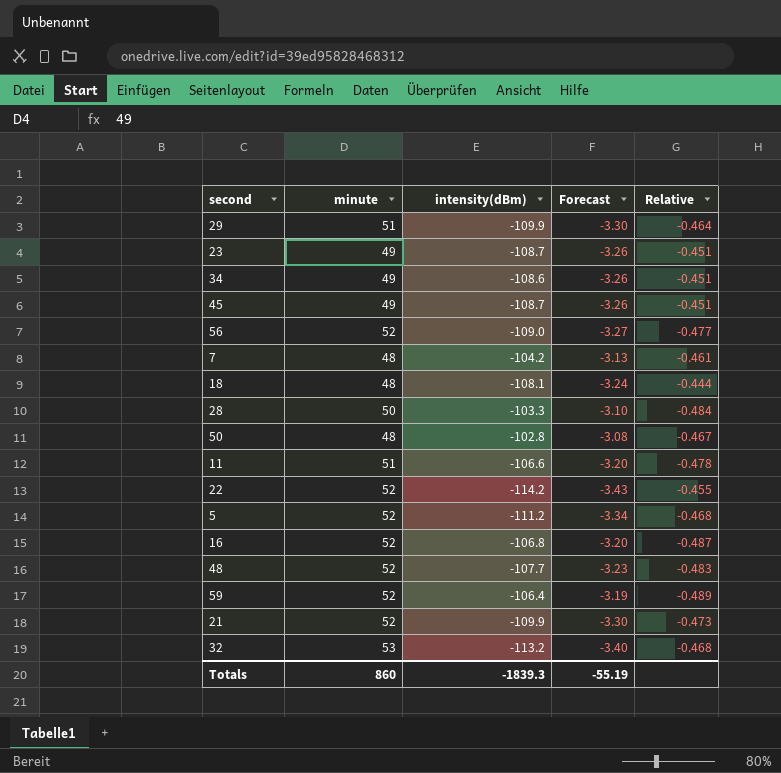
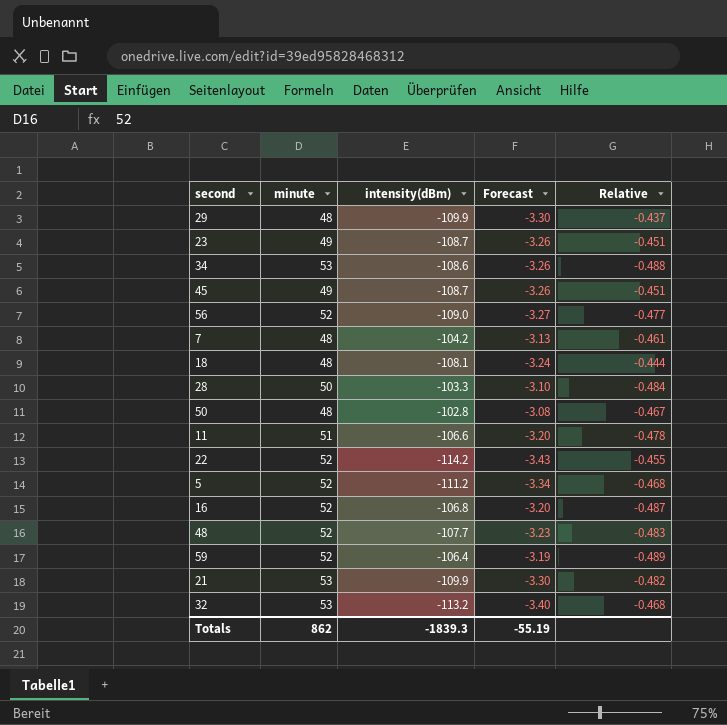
29 | minute: 51 -> 48
29 | Relative: -0.464 -> -0.437
34 | minute: 49 -> 53
34 | Relative: -0.451 -> -0.488
21 | minute: 52 -> 53
21 | Relative: -0.473 -> -0.482
Totals | minute: 860 -> 862

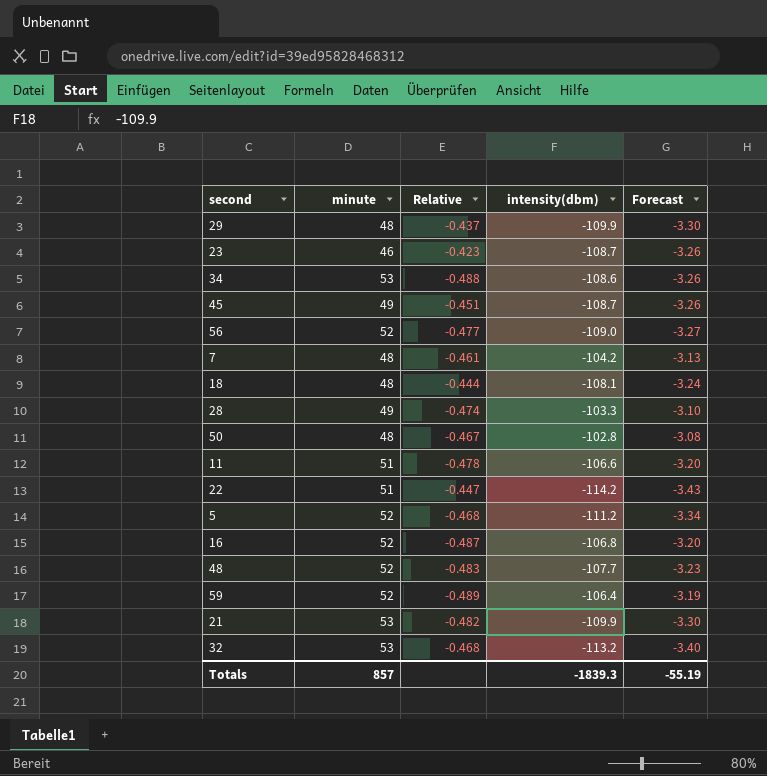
column Relative | position: 5 -> 3
column name: intensity(dBm) -> intensity(dbm)
23 | minute: 49 -> 46
23 | Relative: -0.451 -> -0.423
28 | minute: 50 -> 49
28 | Relative: -0.484 -> -0.474
22 | minute: 52 -> 51
22 | Relative: -0.455 -> -0.447
Totals | minute: 862 -> 857

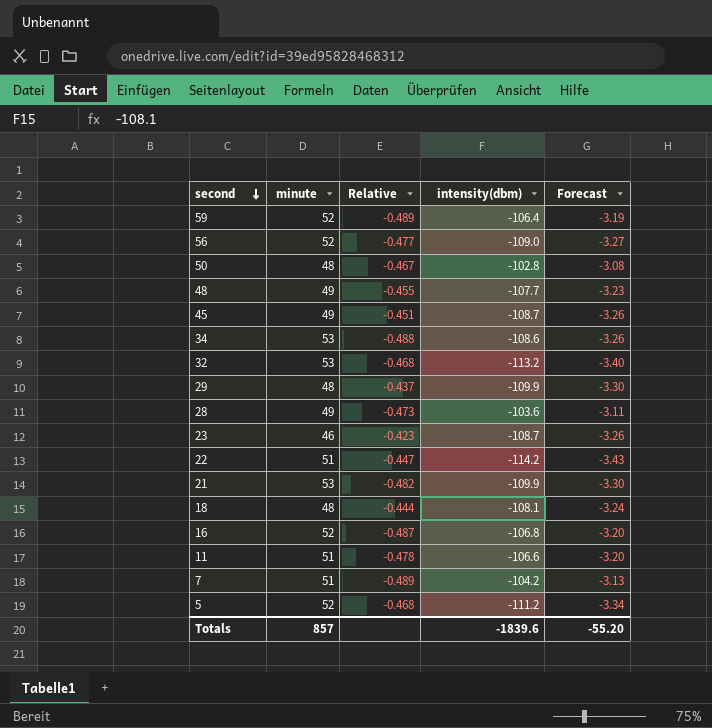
row order: none -> second descending
48 | minute: 52 -> 49
48 | Relative: -0.483 -> -0.455
28 | Relative: -0.474 -> -0.473
28 | intensity(dbm): -103.3 -> -103.6
28 | Forecast: -3.10 -> -3.11
7 | minute: 48 -> 51
7 | Relative: -0.461 -> -0.489
Totals | intensity(dbm): -1839.3 -> -1839.6
Totals | Forecast: -55.19 -> -55.20

